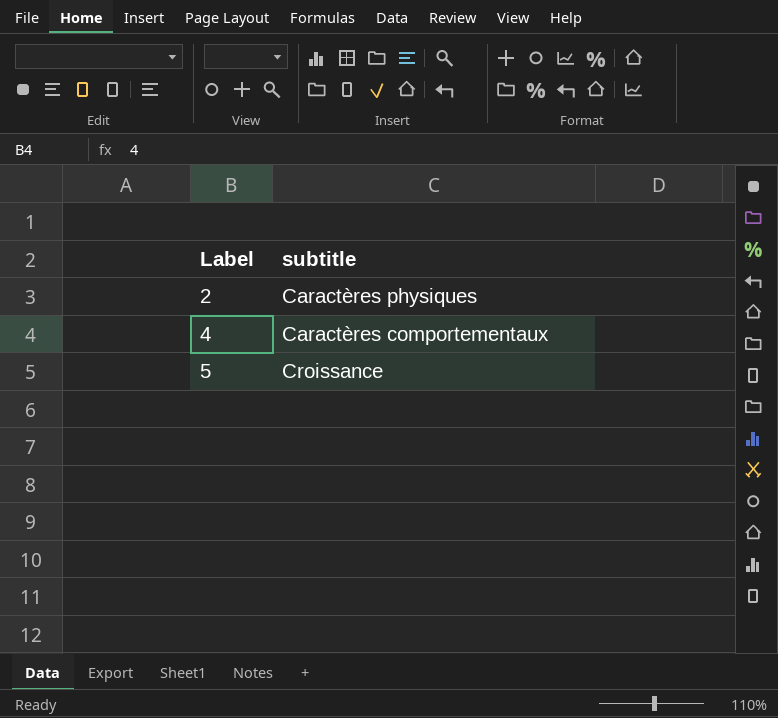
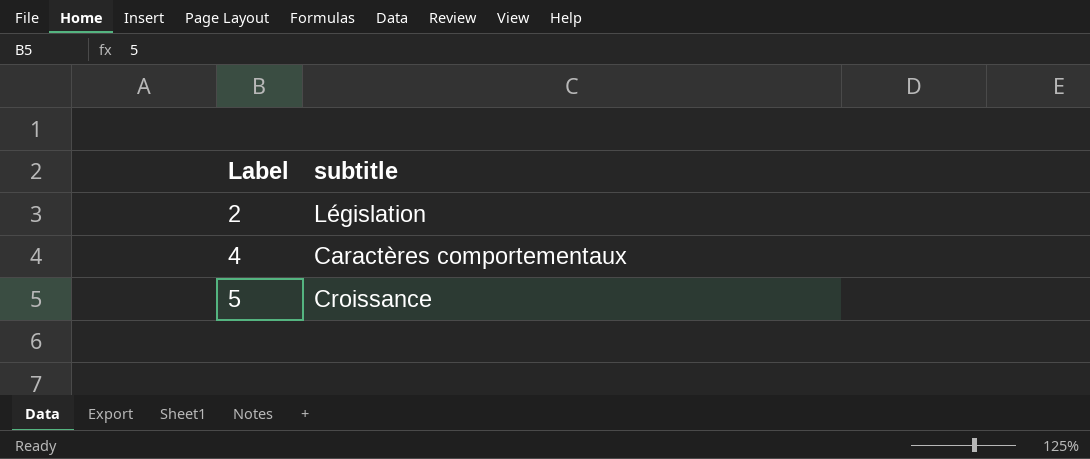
2 | subtitle: Caractères physiques -> Législation

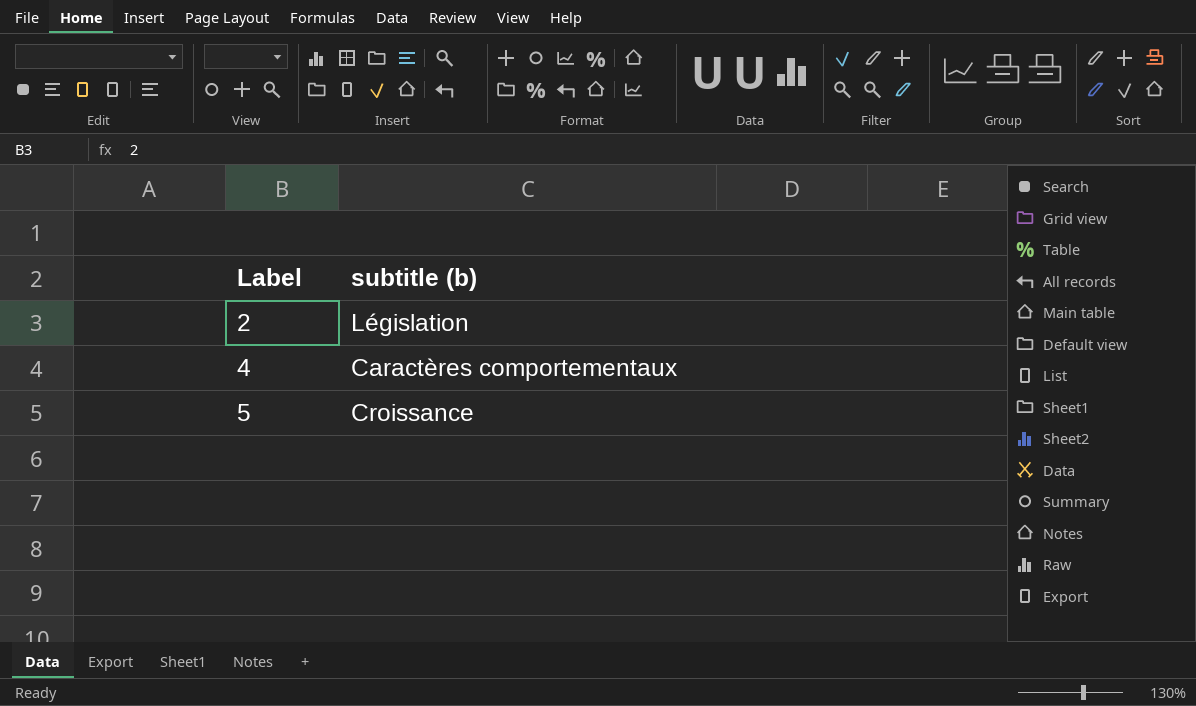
column name: subtitle -> subtitle (b)

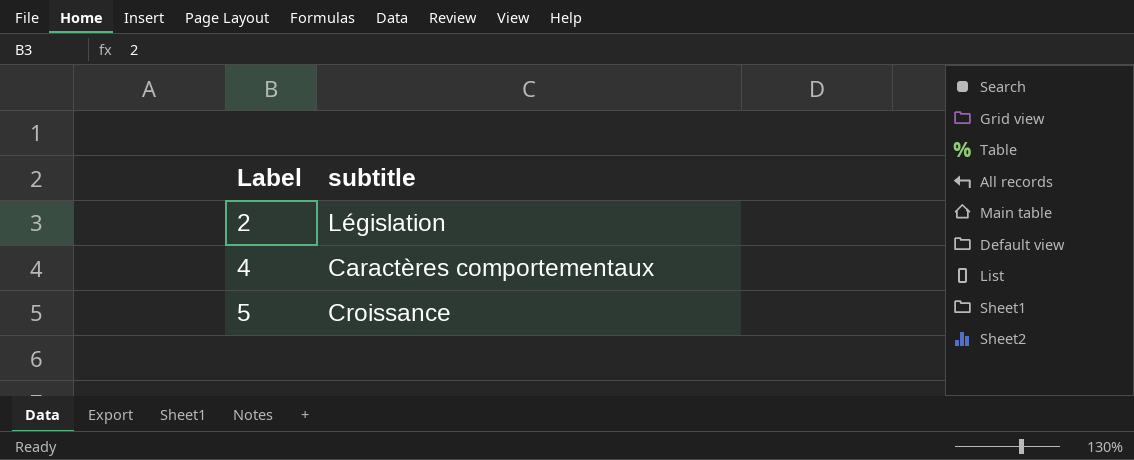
column name: subtitle (b) -> subtitle

